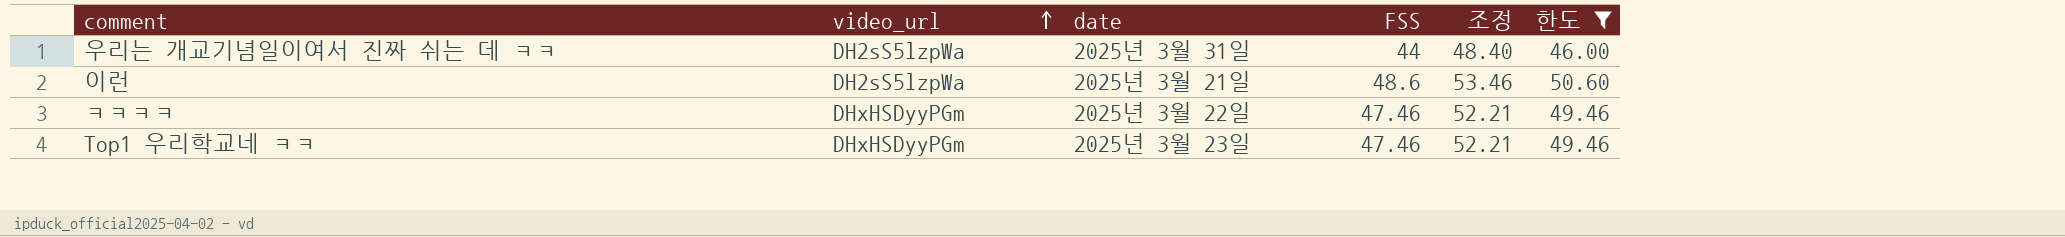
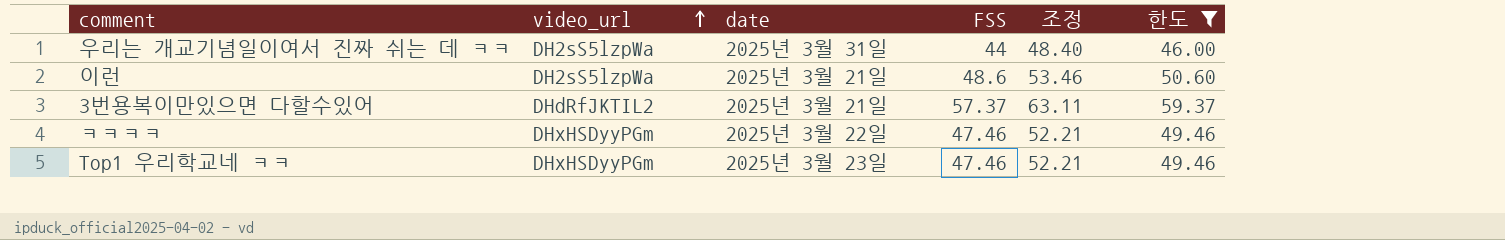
row 3번용복이만있으면 다할수있어: none -> DHdRfJKTIL2 | 2025년 3월 21일 | 57.37 | 63.11 | 59.37

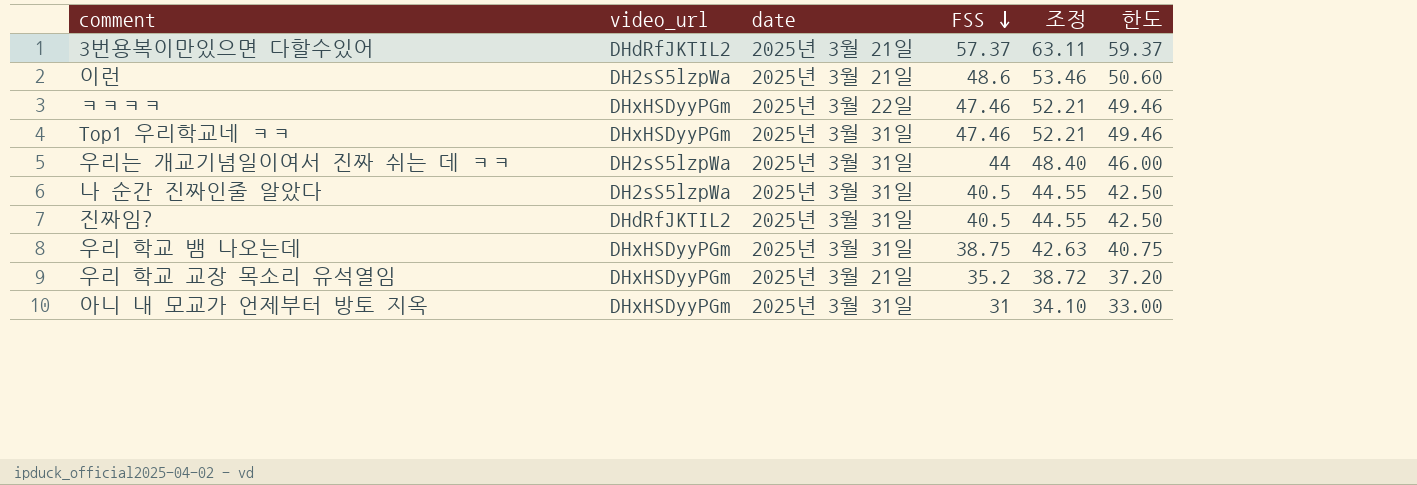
filter: 한도 >= 46.00 -> none
row order: video_url ascending -> FSS descending
Top1 우리학교네 ㅋㅋ | date: 2025년 3월 23일 -> 2025년 3월 31일

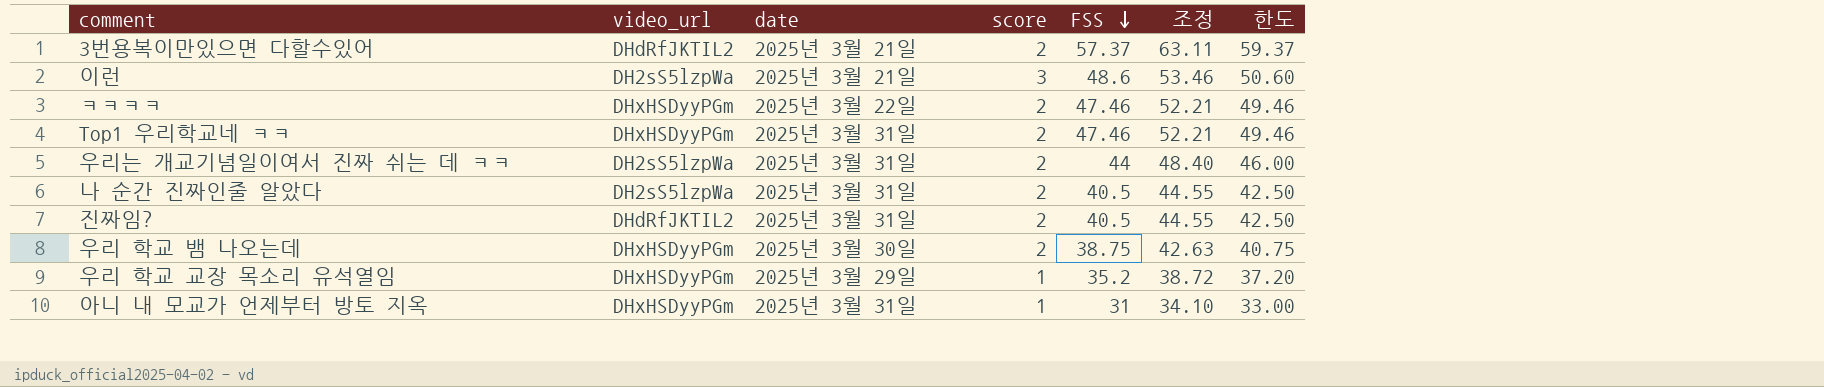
column score | position: none -> 4
우리 학교 뱀 나오는데 | date: 2025년 3월 31일 -> 2025년 3월 30일
우리 학교 교장 목소리 유석열임 | date: 2025년 3월 21일 -> 2025년 3월 29일

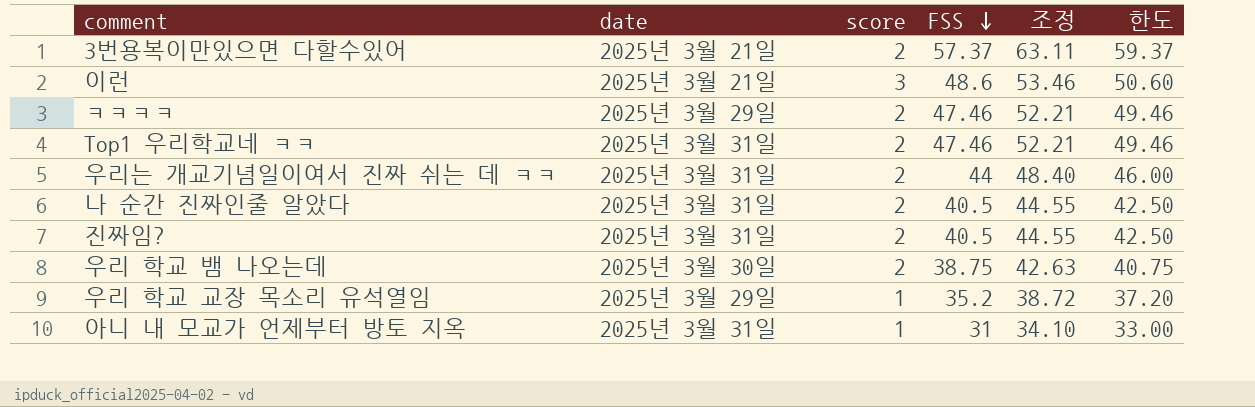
column video_url | position: 2 -> none
ㅋㅋㅋㅋ | date: 2025년 3월 22일 -> 2025년 3월 29일

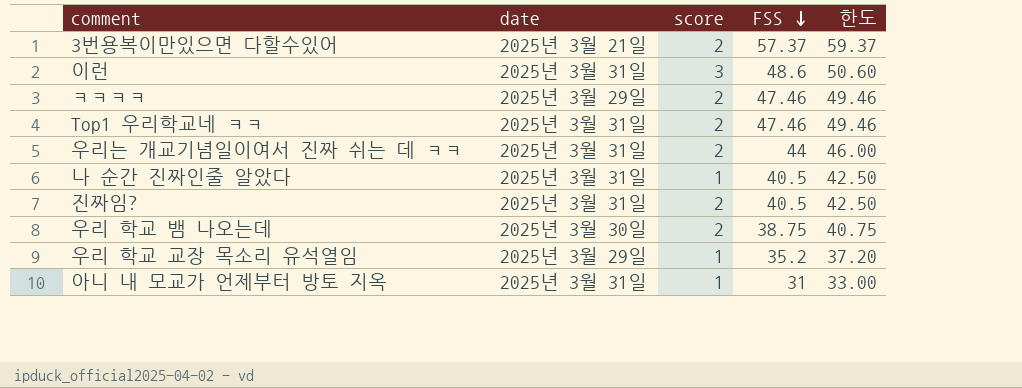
column 조정 | formula: [FSS] * 1.1 -> none
이런 | date: 2025년 3월 21일 -> 2025년 3월 31일
나 순간 진짜인줄 알았다 | score: 2 -> 1

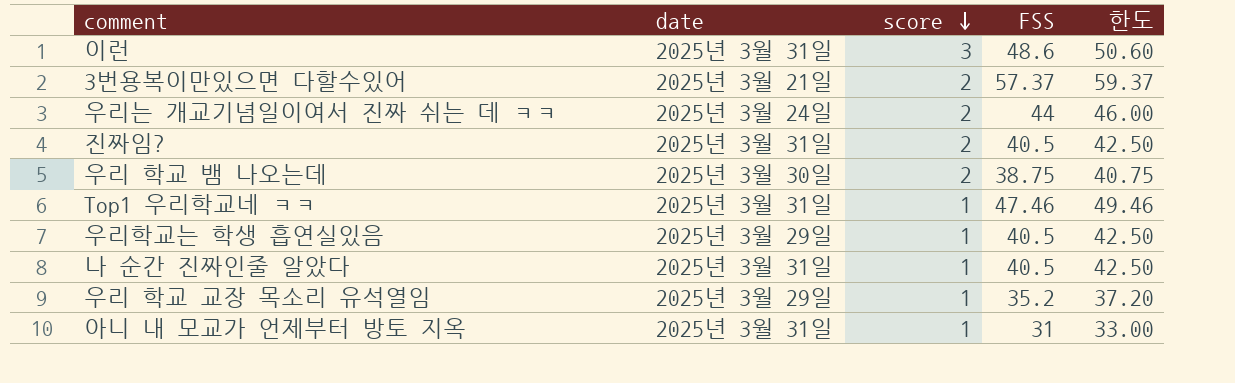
row order: FSS descending -> score descending
row ㅋㅋㅋㅋ: 2025년 3월 29일 | 2 | 47.46 | 49.46 -> none
우리는 개교기념일이여서 진짜 쉬는 데 ㅋㅋ | date: 2025년 3월 31일 -> 2025년 3월 24일
Top1 우리학교네 ㅋㅋ | score: 2 -> 1
row 우리학교는 학생 흡연실있음: none -> 2025년 3월 29일 | 1 | 40.5 | 42.50

